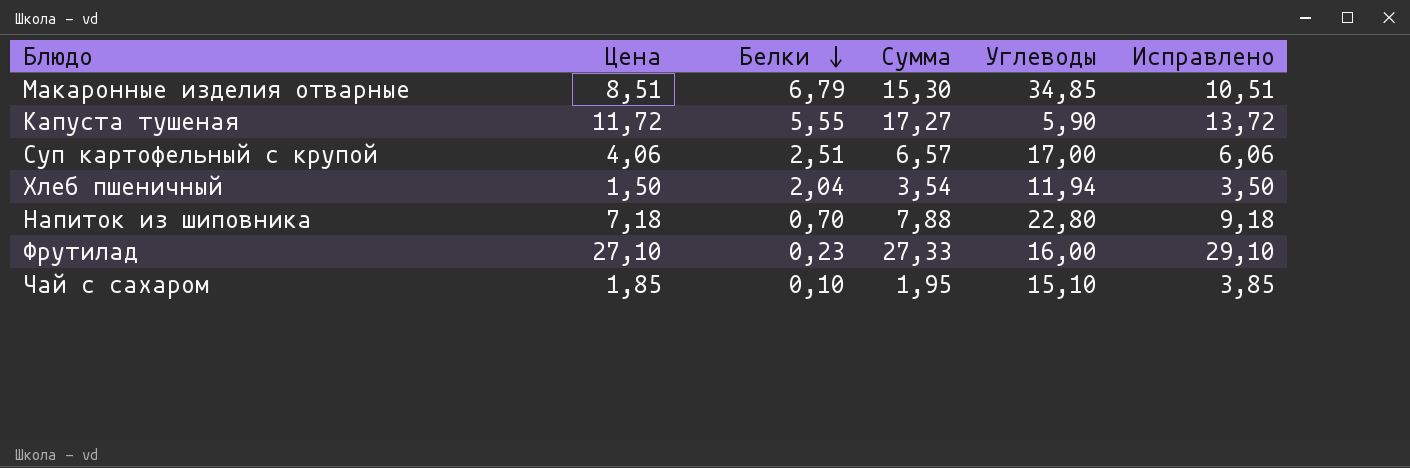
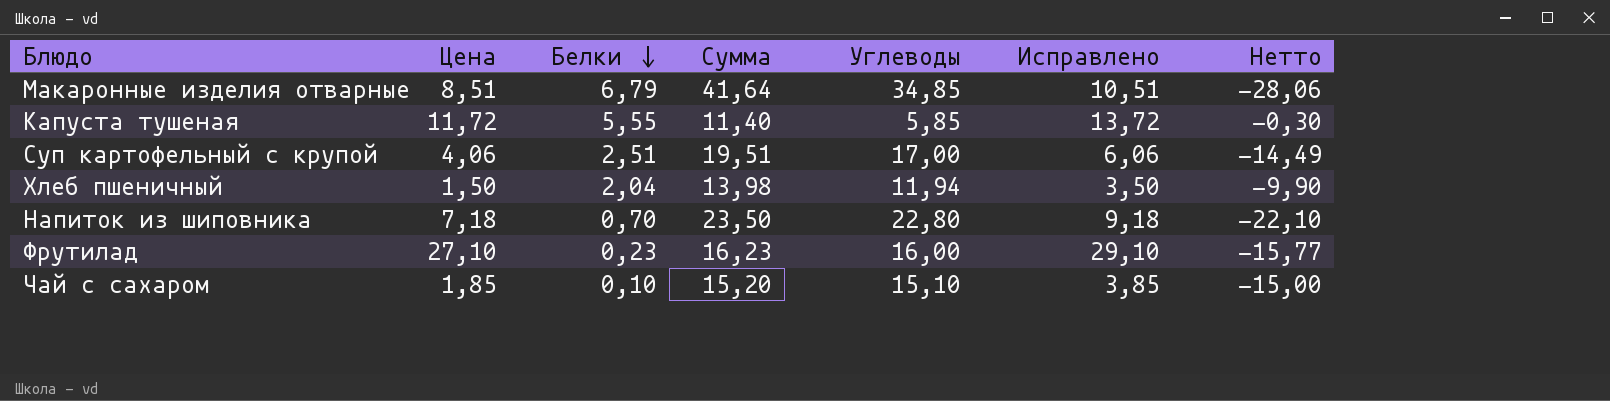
column Сумма | formula: [Цена] + [Белки] -> [Белки] + [Углеводы]
column Нетто | formula: none -> [Белки] - [Углеводы]
Капуста тушеная | Углеводы: 5,90 -> 5,85

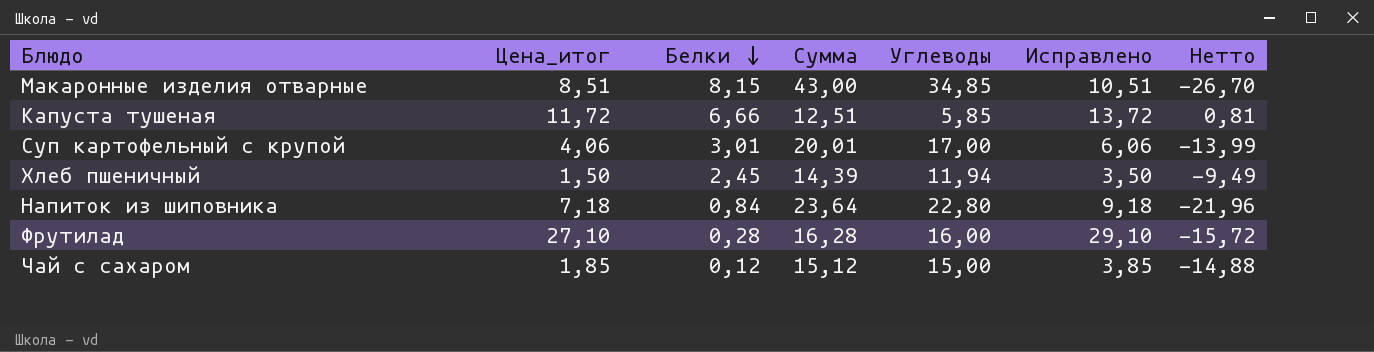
column name: Цена -> Цена_итог
Макаронные изделия отварные | Белки: 6,79 -> 8,15
Макаронные изделия отварные | Сумма: 41,64 -> 43,00
Макаронные изделия отварные | Нетто: -28,06 -> -26,70
Капуста тушеная | Белки: 5,55 -> 6,66
Капуста тушеная | Сумма: 11,40 -> 12,51
Капуста тушеная | Нетто: -0,30 -> 0,81
Суп картофельный с крупой | Белки: 2,51 -> 3,01
Суп картофельный с крупой | Сумма: 19,51 -> 20,01
Суп картофельный с крупой | Нетто: -14,49 -> -13,99
Хлеб пшеничный | Белки: 2,04 -> 2,45
Хлеб пшеничный | Сумма: 13,98 -> 14,39
Хлеб пшеничный | Нетто: -9,90 -> -9,49
Напиток из шиповника | Белки: 0,70 -> 0,84
Напиток из шиповника | Сумма: 23,50 -> 23,64
Напиток из шиповника | Нетто: -22,10 -> -21,96
Фрутилад | Белки: 0,23 -> 0,28
Фрутилад | Сумма: 16,23 -> 16,28
Фрутилад | Нетто: -15,77 -> -15,72
Чай с сахаром | Белки: 0,10 -> 0,12
Чай с сахаром | Сумма: 15,20 -> 15,12
Чай с сахаром | Углеводы: 15,10 -> 15,00
Чай с сахаром | Нетто: -15,00 -> -14,88

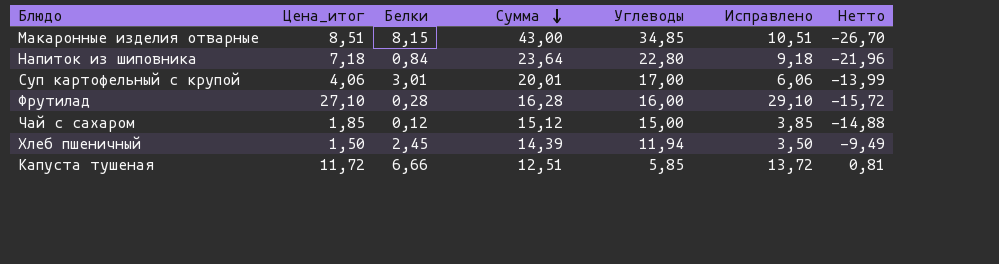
row order: Белки descending -> Сумма descending

